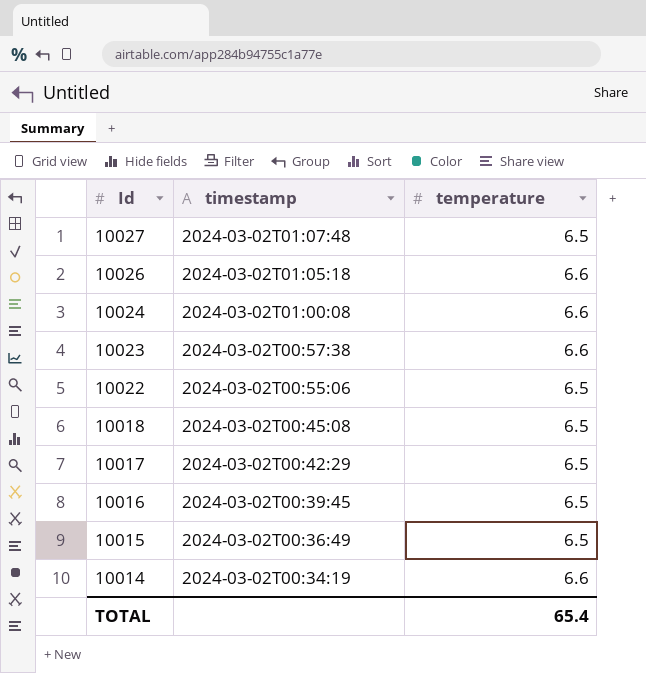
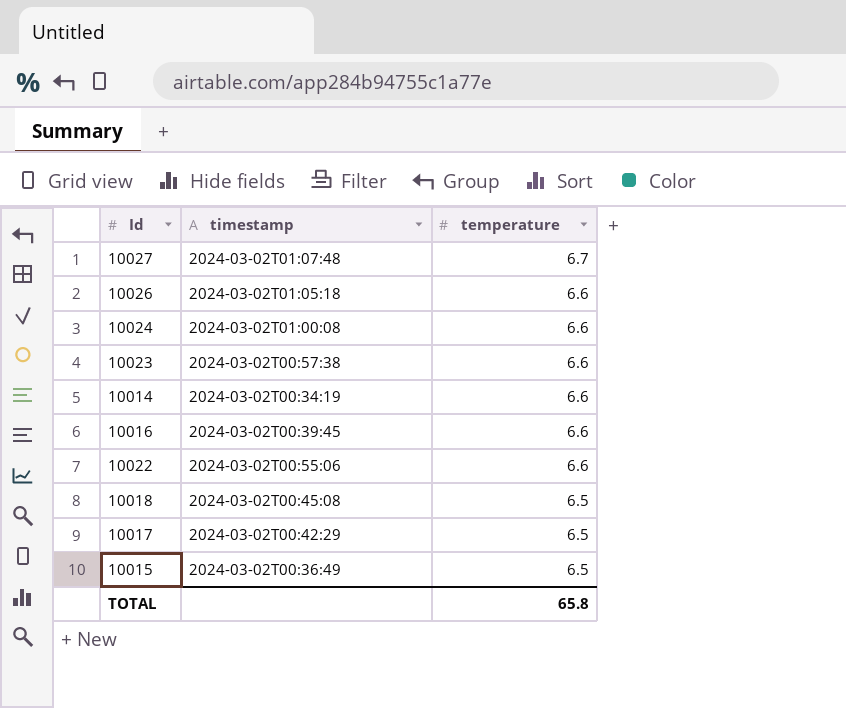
row order: Id descending -> temperature descending
10027 | temperature: 6.5 -> 6.7
10016 | temperature: 6.5 -> 6.6
10022 | temperature: 6.5 -> 6.6
TOTAL | temperature: 65.4 -> 65.8

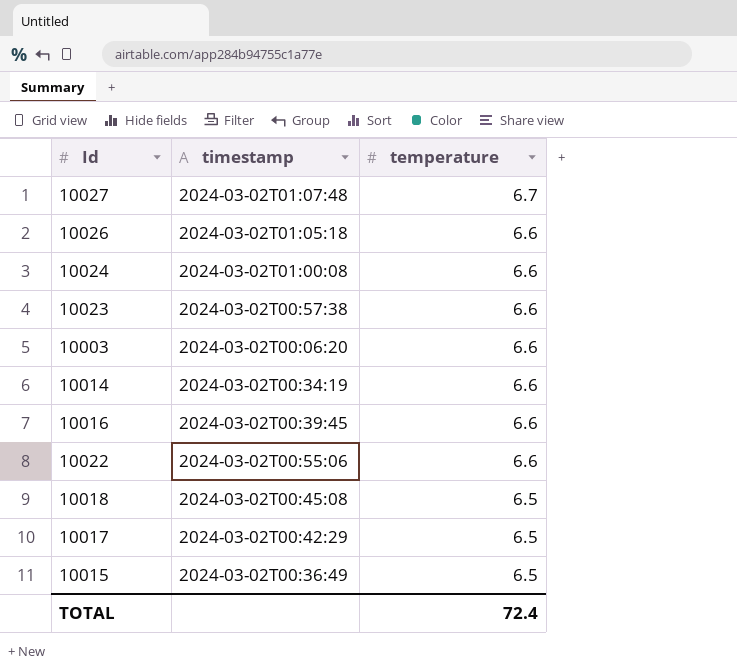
row 10003: none -> 2024-03-02T00:06:20 | 6.6
TOTAL | temperature: 65.8 -> 72.4

